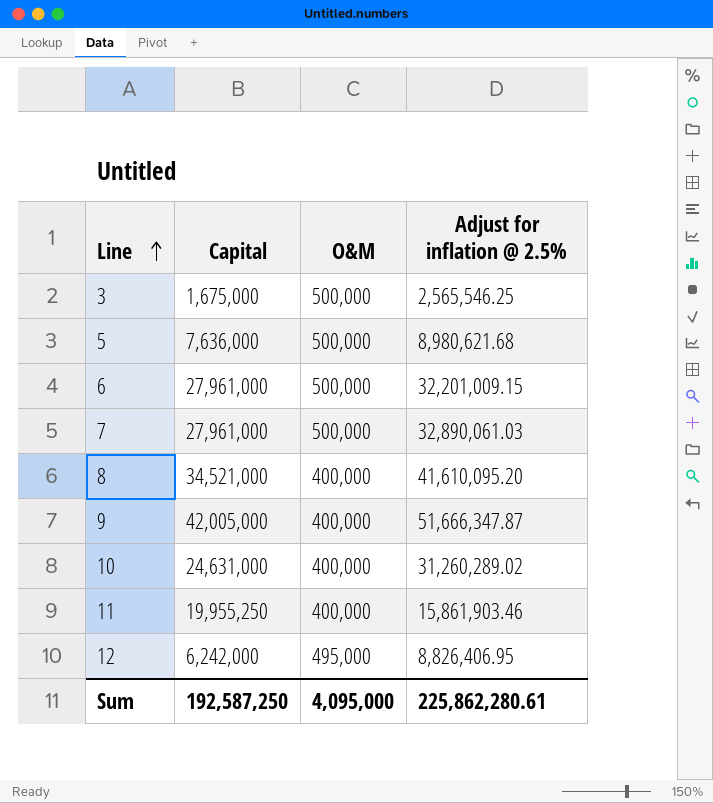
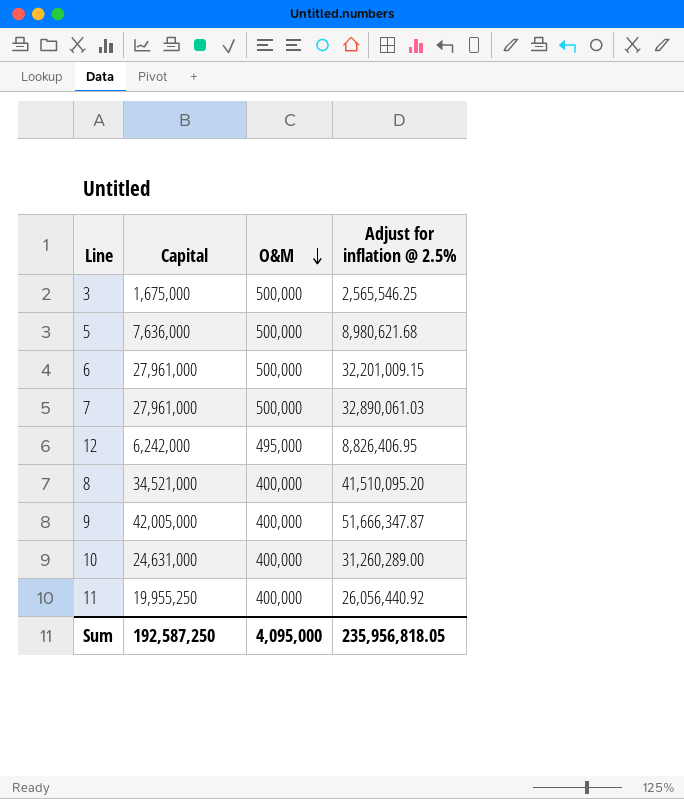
row order: Line ascending -> O&M descending
8 | Adjust for inflation @ 2.5%: 41,610,095.20 -> 41,510,095.20
10 | Adjust for inflation @ 2.5%: 31,260,289.02 -> 31,260,289.00
11 | Adjust for inflation @ 2.5%: 15,861,903.46 -> 26,056,440.92
Sum | Adjust for inflation @ 2.5%: 225,862,280.61 -> 235,956,818.05

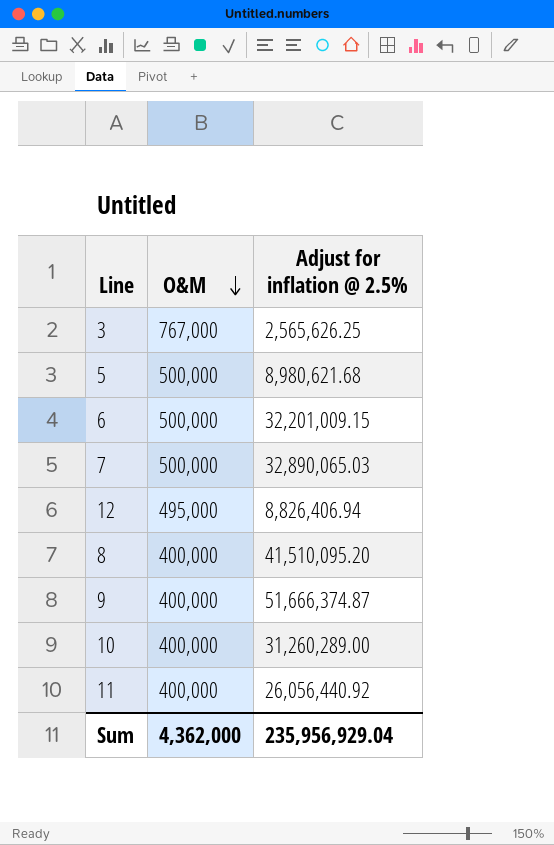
column Capital | position: 2 -> none
3 | O&M: 500,000 -> 767,000
3 | Adjust for inflation @ 2.5%: 2,565,546.25 -> 2,565,626.25
7 | Adjust for inflation @ 2.5%: 32,890,061.03 -> 32,890,065.03
12 | Adjust for inflation @ 2.5%: 8,826,406.95 -> 8,826,406.94
9 | Adjust for inflation @ 2.5%: 51,666,347.87 -> 51,666,374.87
Sum | O&M: 4,095,000 -> 4,362,000
Sum | Adjust for inflation @ 2.5%: 235,956,818.05 -> 235,956,929.04

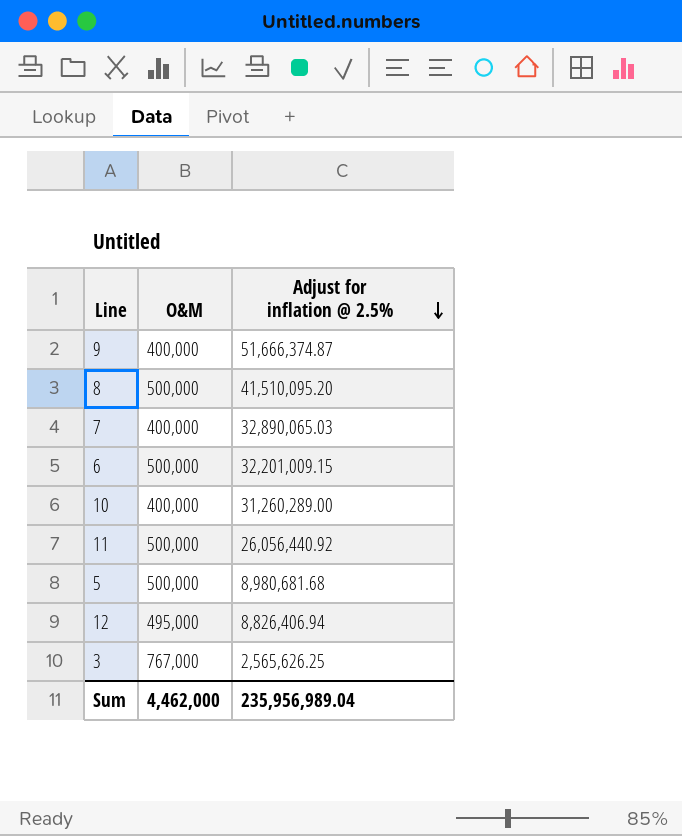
row order: O&M descending -> Adjust for inflation @ 2.5% descending
8 | O&M: 400,000 -> 500,000
7 | O&M: 500,000 -> 400,000
11 | O&M: 400,000 -> 500,000
5 | Adjust for inflation @ 2.5%: 8,980,621.68 -> 8,980,681.68
Sum | O&M: 4,362,000 -> 4,462,000
Sum | Adjust for inflation @ 2.5%: 235,956,929.04 -> 235,956,989.04

